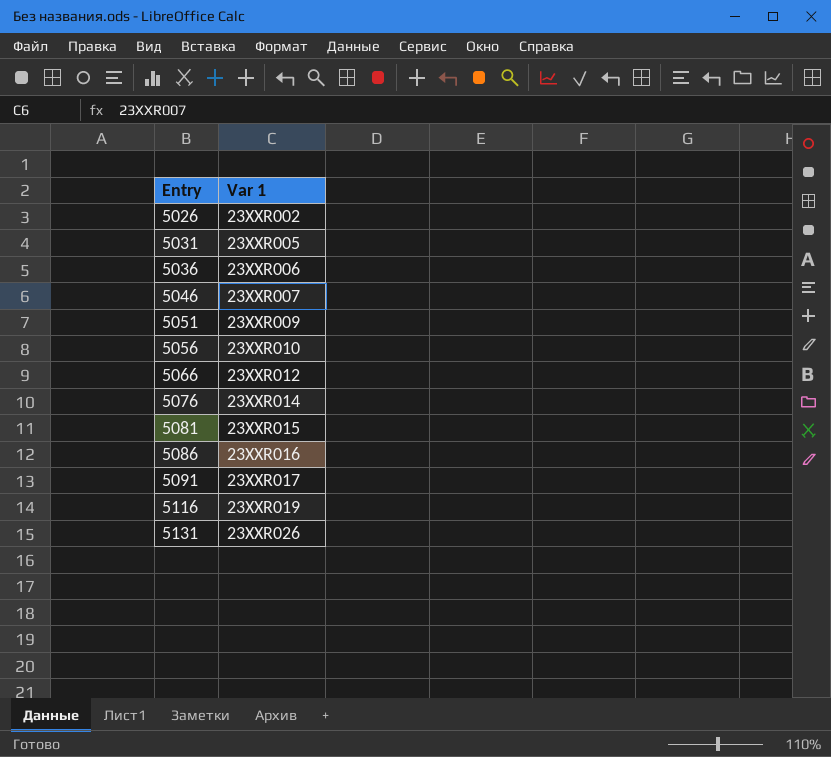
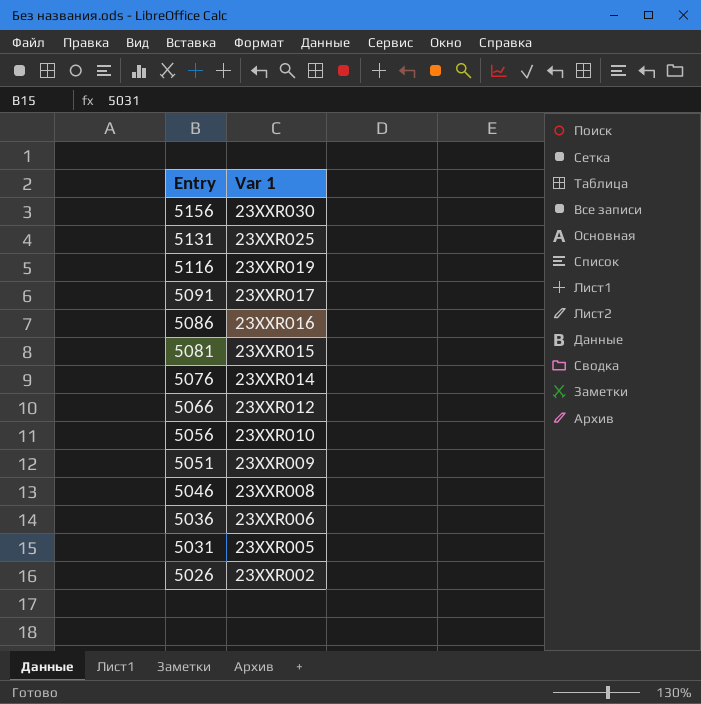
row order: Entry ascending -> Entry descending
row 5156: none -> 23XXR030
5131 | Var 1: 23XXR026 -> 23XXR025
5046 | Var 1: 23XXR007 -> 23XXR008

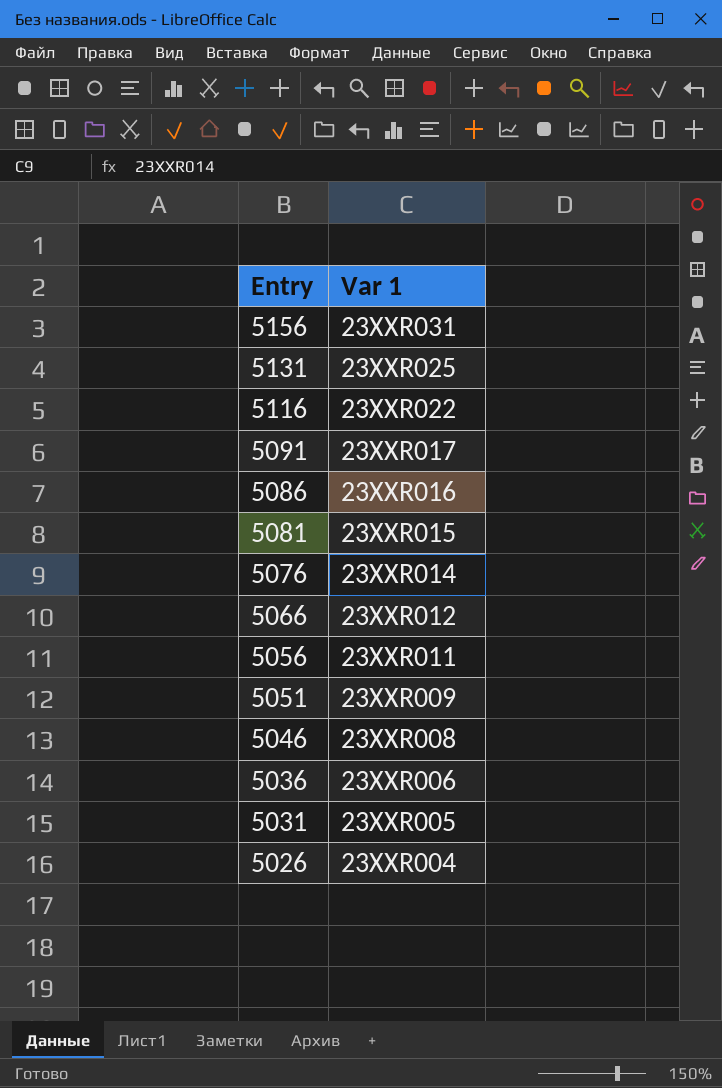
5156 | Var 1: 23XXR030 -> 23XXR031
5116 | Var 1: 23XXR019 -> 23XXR022
5056 | Var 1: 23XXR010 -> 23XXR011
5026 | Var 1: 23XXR002 -> 23XXR004

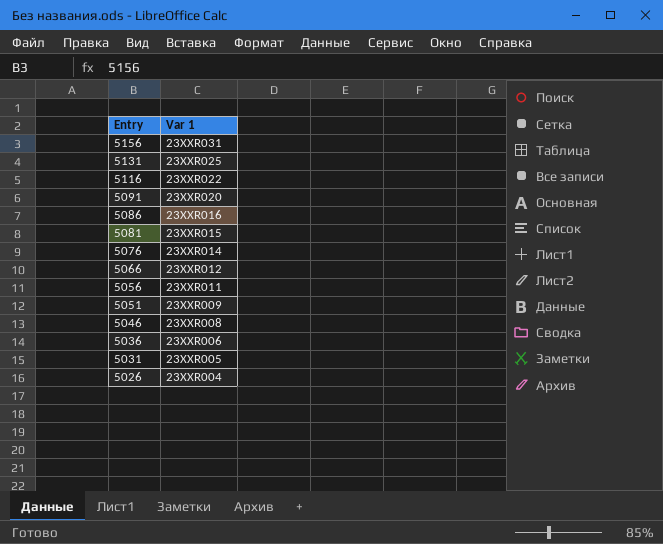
5091 | Var 1: 23XXR017 -> 23XXR020

